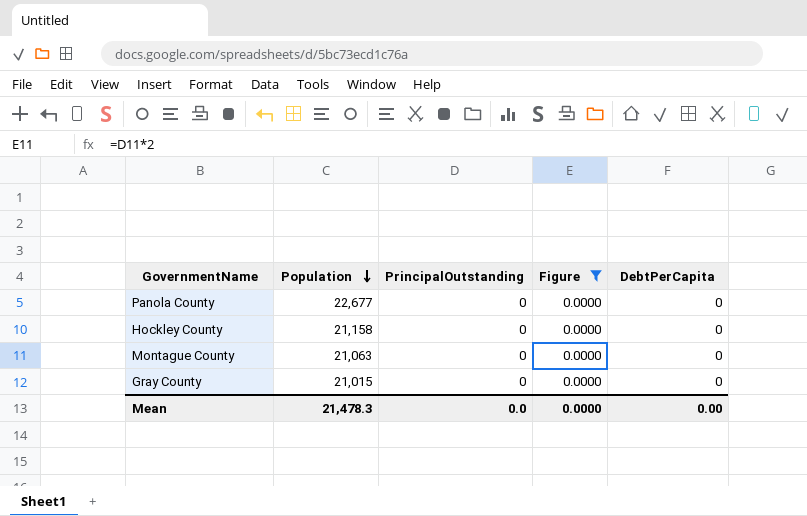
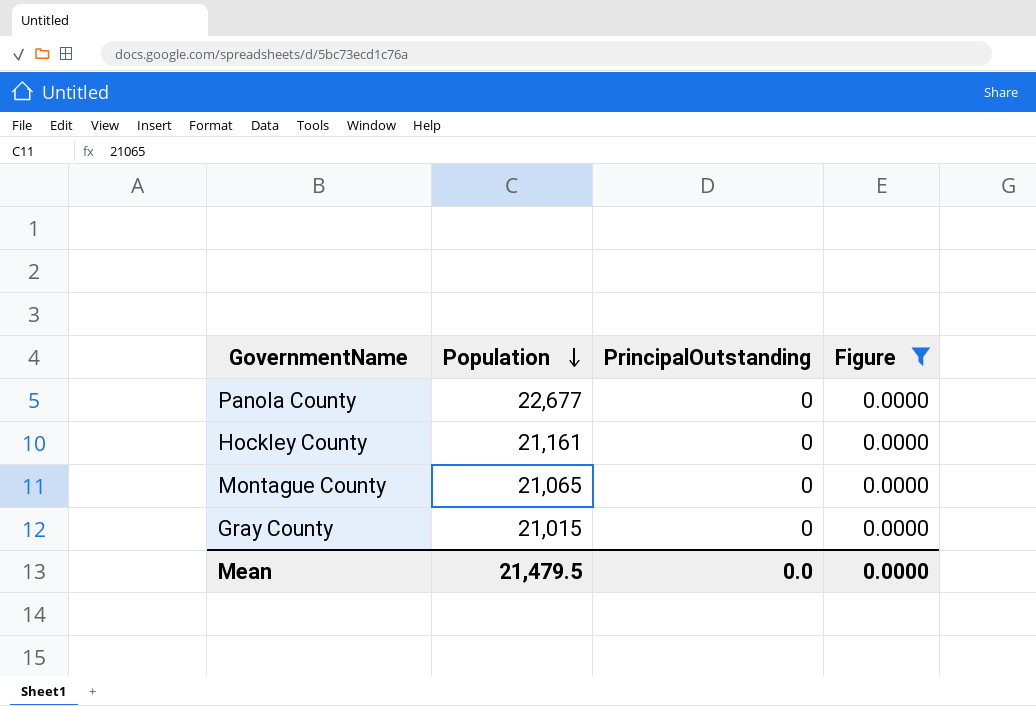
column DebtPerCapita | position: 5 -> none
Hockley County | Population: 21,158 -> 21,161
Montague County | Population: 21,063 -> 21,065
Mean | Population: 21,478.3 -> 21,479.5

